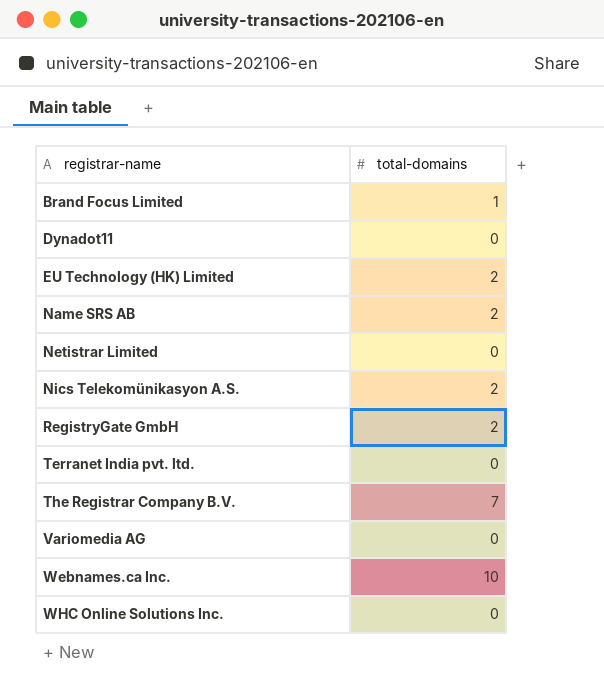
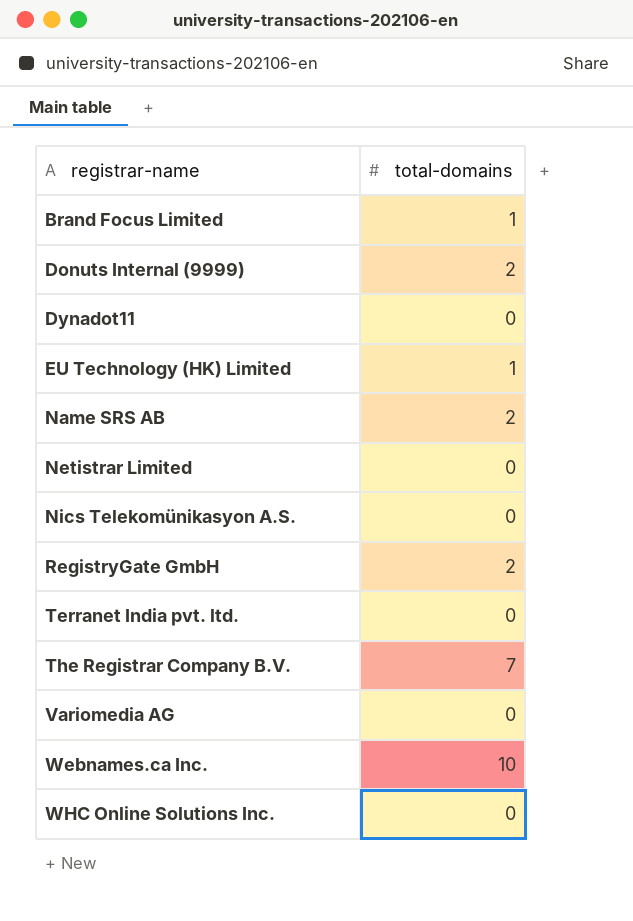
row Donuts Internal (9999): none -> 2
EU Technology (HK) Limited | total-domains: 2 -> 1
Nics Telekomünikasyon A.S. | total-domains: 2 -> 0

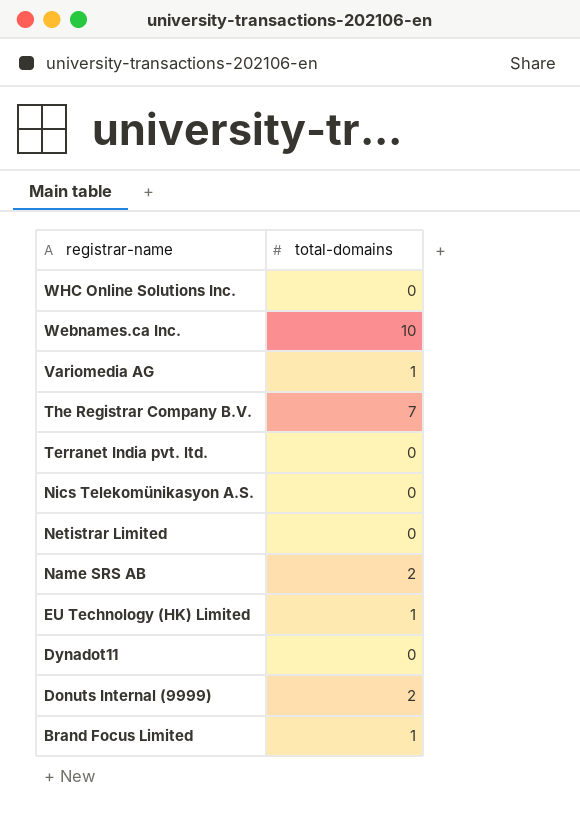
row order: registrar-name ascending -> registrar-name descending
row RegistryGate GmbH: 2 -> none
Variomedia AG | total-domains: 0 -> 1

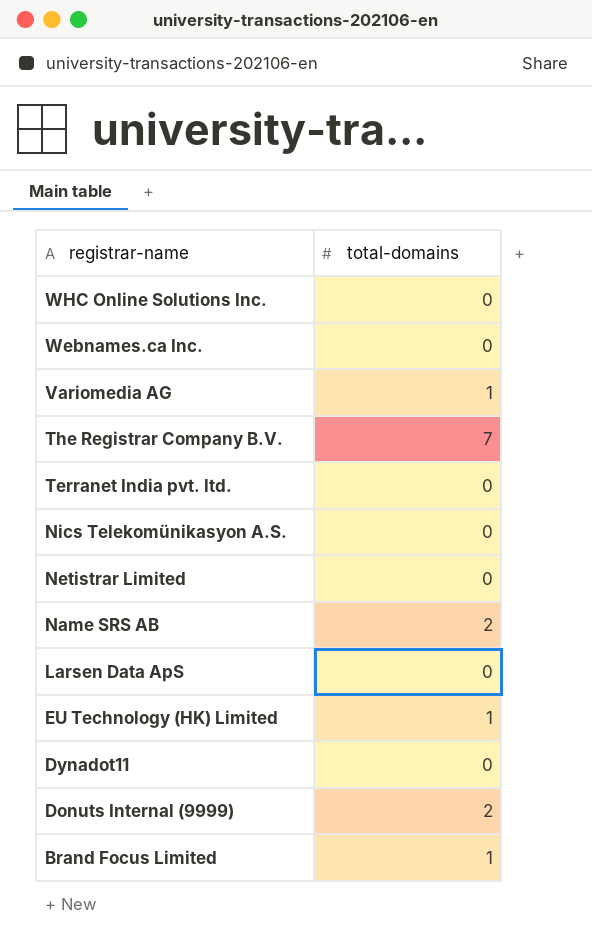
Webnames.ca Inc. | total-domains: 10 -> 0
row Larsen Data ApS: none -> 0

